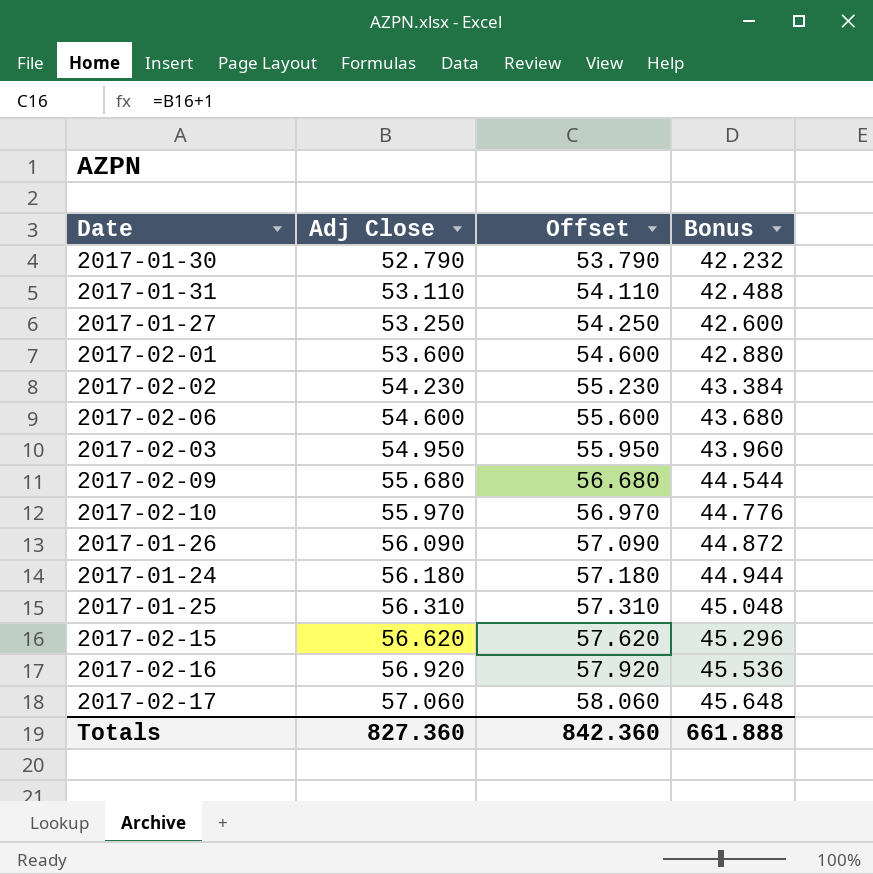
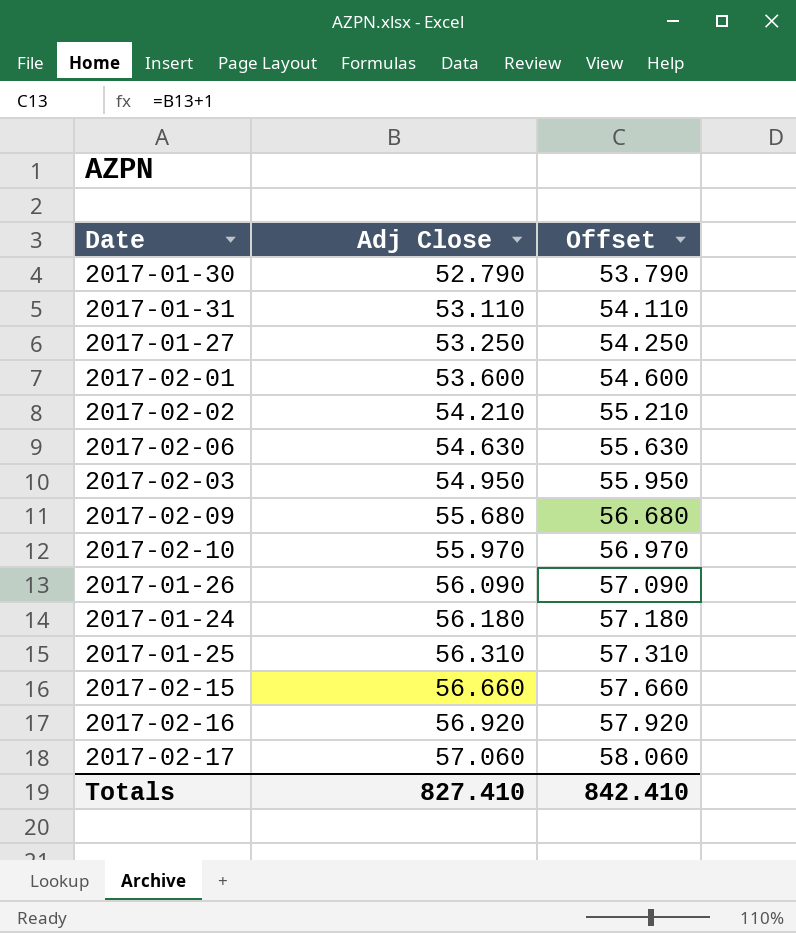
column Bonus | formula: [Adj Close] * 0.8 -> none
2017-02-02 | Adj Close: 54.230 -> 54.210
2017-02-02 | Offset: 55.230 -> 55.210
2017-02-06 | Adj Close: 54.600 -> 54.630
2017-02-06 | Offset: 55.600 -> 55.630
2017-02-15 | Adj Close: 56.620 -> 56.660
2017-02-15 | Offset: 57.620 -> 57.660
Totals | Adj Close: 827.360 -> 827.410
Totals | Offset: 842.360 -> 842.410

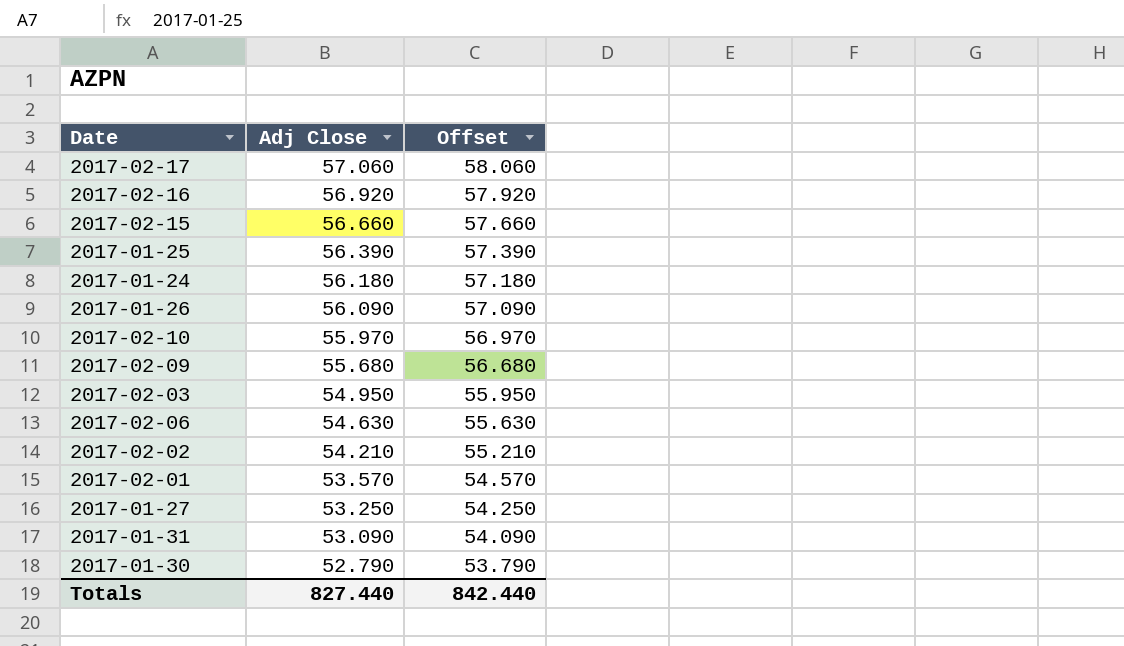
row order: Adj Close ascending -> Adj Close descending
2017-01-25 | Adj Close: 56.310 -> 56.390
2017-01-25 | Offset: 57.310 -> 57.390
2017-02-01 | Adj Close: 53.600 -> 53.570
2017-02-01 | Offset: 54.600 -> 54.570
2017-01-31 | Adj Close: 53.110 -> 53.090
2017-01-31 | Offset: 54.110 -> 54.090
Totals | Adj Close: 827.410 -> 827.440
Totals | Offset: 842.410 -> 842.440

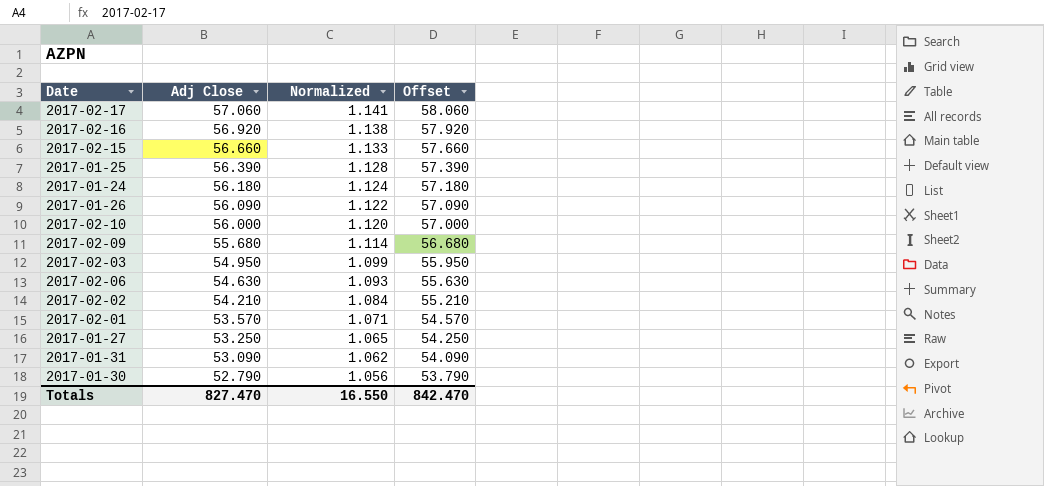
column Normalized | formula: none -> [Adj Close] * 0.02
2017-02-10 | Adj Close: 55.970 -> 56.000
2017-02-10 | Offset: 56.970 -> 57.000
Totals | Adj Close: 827.440 -> 827.470
Totals | Offset: 842.440 -> 842.470

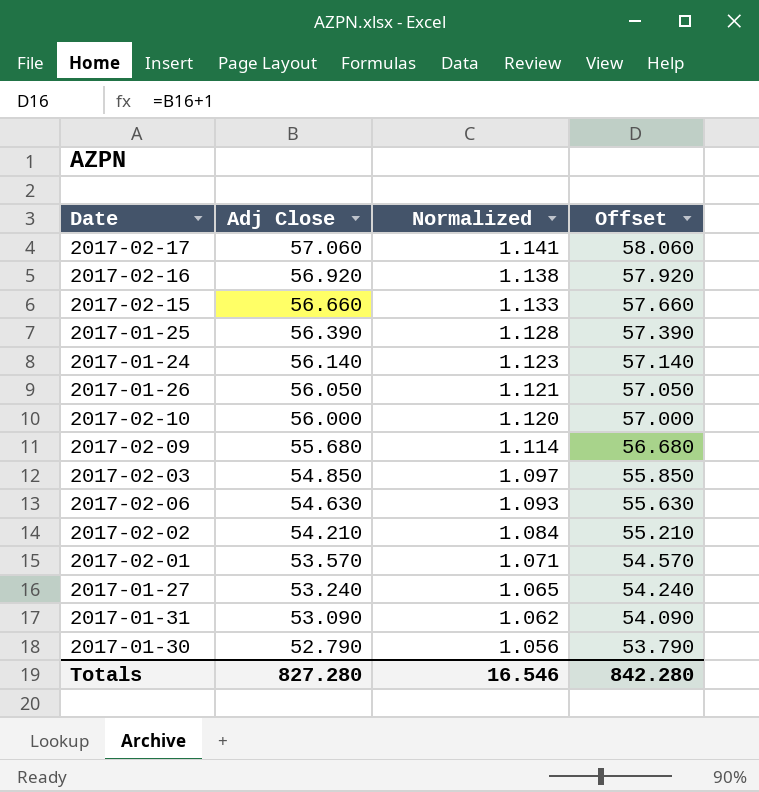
2017-01-24 | Adj Close: 56.180 -> 56.140
2017-01-24 | Normalized: 1.124 -> 1.123
2017-01-24 | Offset: 57.180 -> 57.140
2017-01-26 | Adj Close: 56.090 -> 56.050
2017-01-26 | Normalized: 1.122 -> 1.121
2017-01-26 | Offset: 57.090 -> 57.050
2017-02-03 | Adj Close: 54.950 -> 54.850
2017-02-03 | Normalized: 1.099 -> 1.097
2017-02-03 | Offset: 55.950 -> 55.850
2017-01-27 | Adj Close: 53.250 -> 53.240
2017-01-27 | Offset: 54.250 -> 54.240
Totals | Adj Close: 827.470 -> 827.280
Totals | Normalized: 16.550 -> 16.546
Totals | Offset: 842.470 -> 842.280

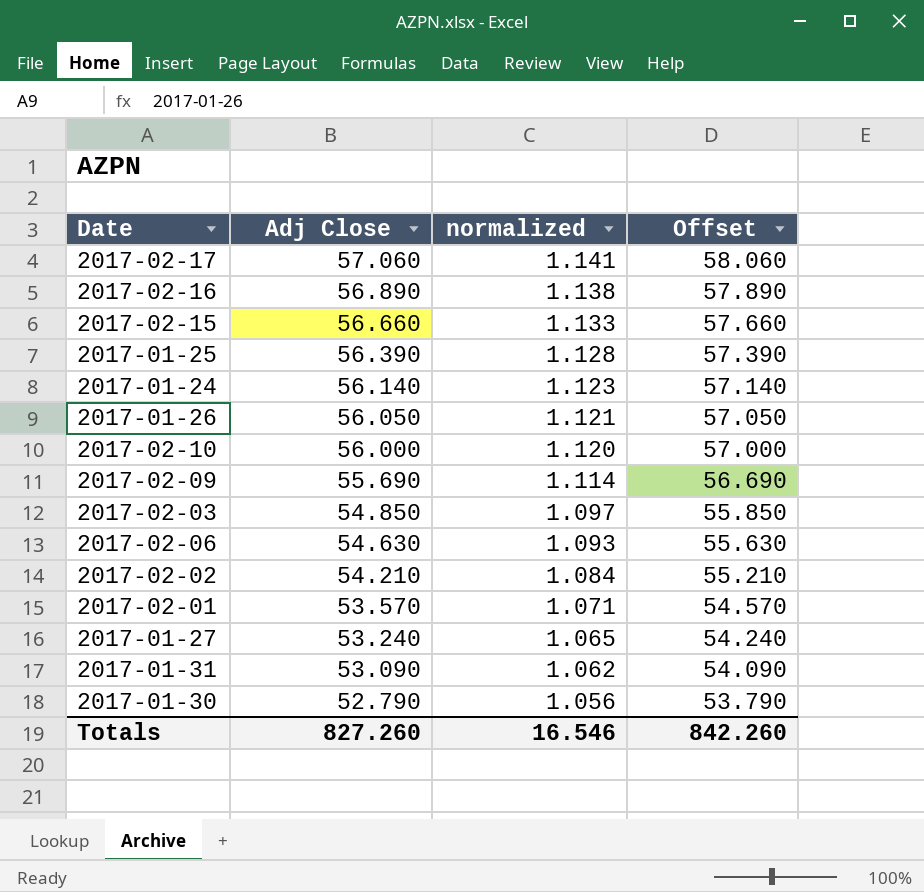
column name: Normalized -> normalized
2017-02-16 | Adj Close: 56.920 -> 56.890
2017-02-16 | Offset: 57.920 -> 57.890
2017-02-09 | Adj Close: 55.680 -> 55.690
2017-02-09 | Offset: 56.680 -> 56.690
Totals | Adj Close: 827.280 -> 827.260
Totals | Offset: 842.280 -> 842.260

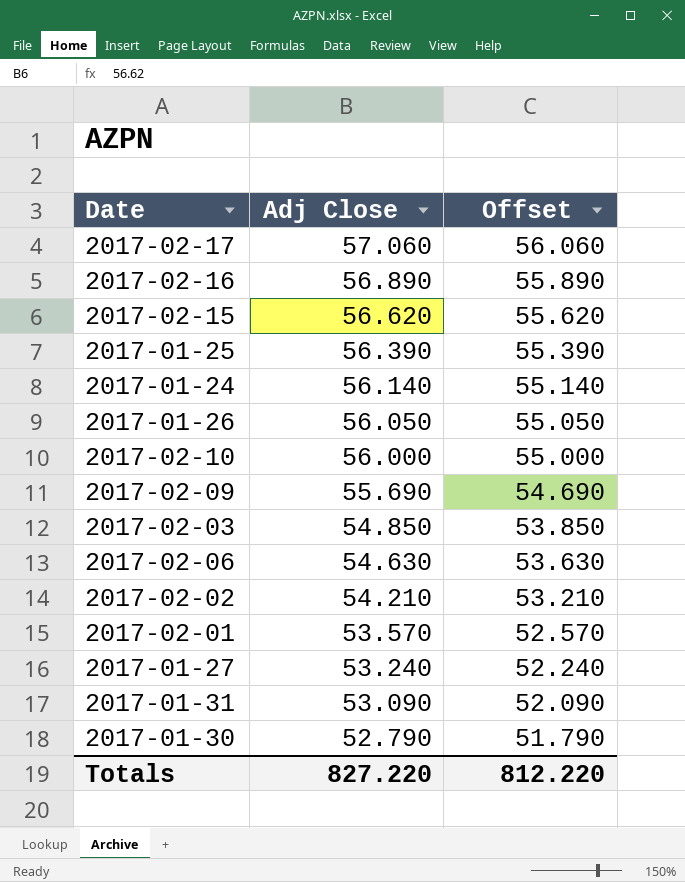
column normalized | formula: [Adj Close] * 0.02 -> none
column Offset | formula: [Adj Close] + 1 -> [Adj Close] - 1
2017-02-15 | Adj Close: 56.660 -> 56.620
Totals | Adj Close: 827.260 -> 827.220
Totals | Offset: 842.260 -> 812.220

